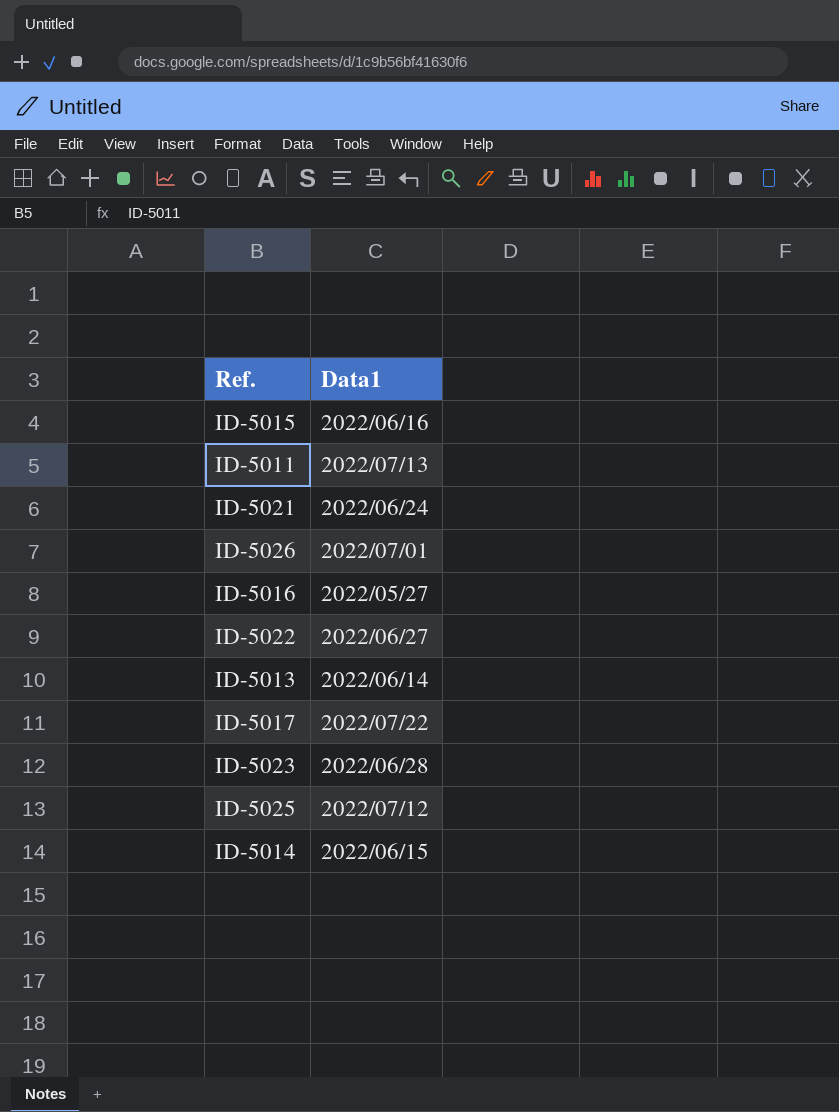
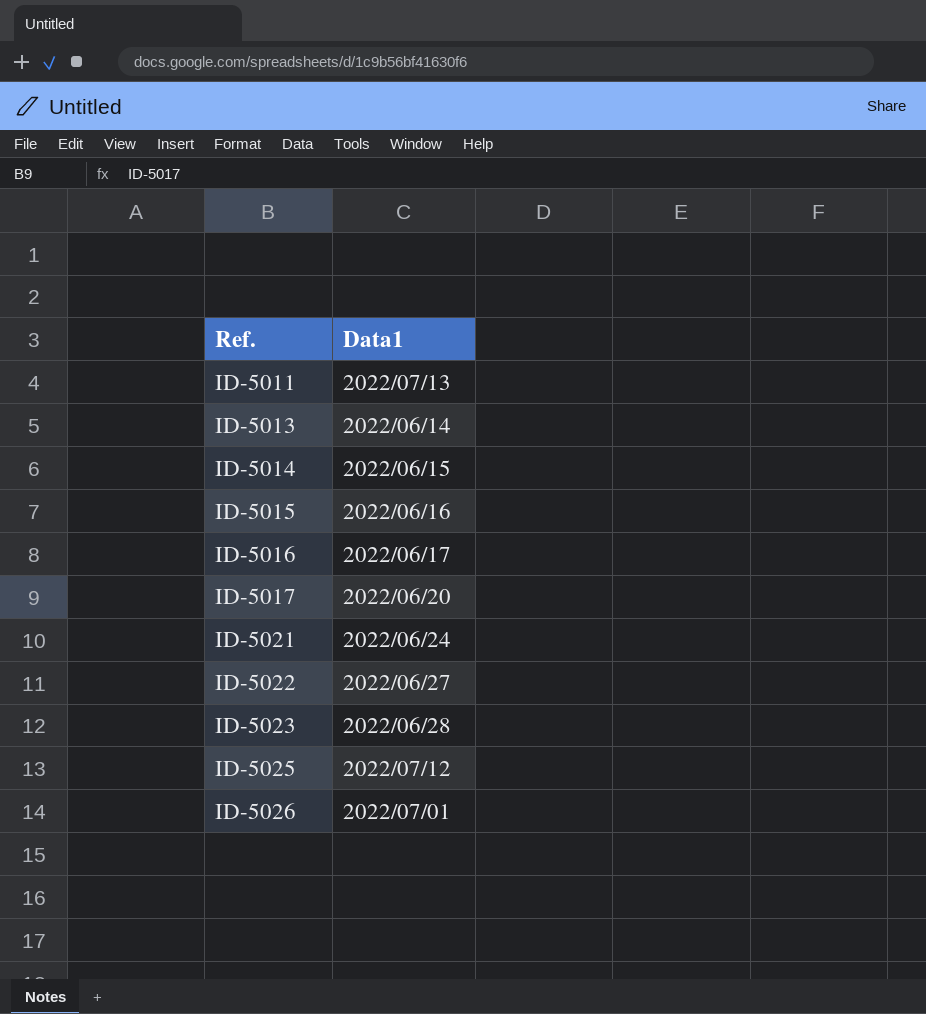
row order: none -> Ref. ascending
ID-5016 | Data1: 2022/05/27 -> 2022/06/17
ID-5017 | Data1: 2022/07/22 -> 2022/06/20

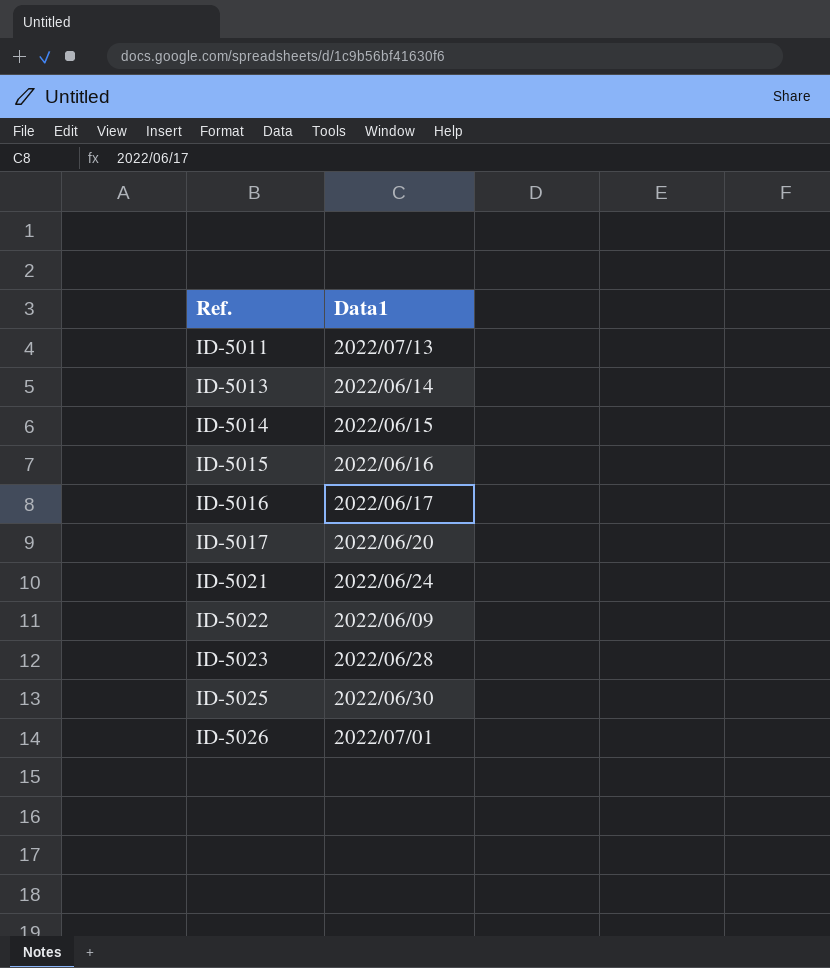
ID-5022 | Data1: 2022/06/27 -> 2022/06/09
ID-5025 | Data1: 2022/07/12 -> 2022/06/30

